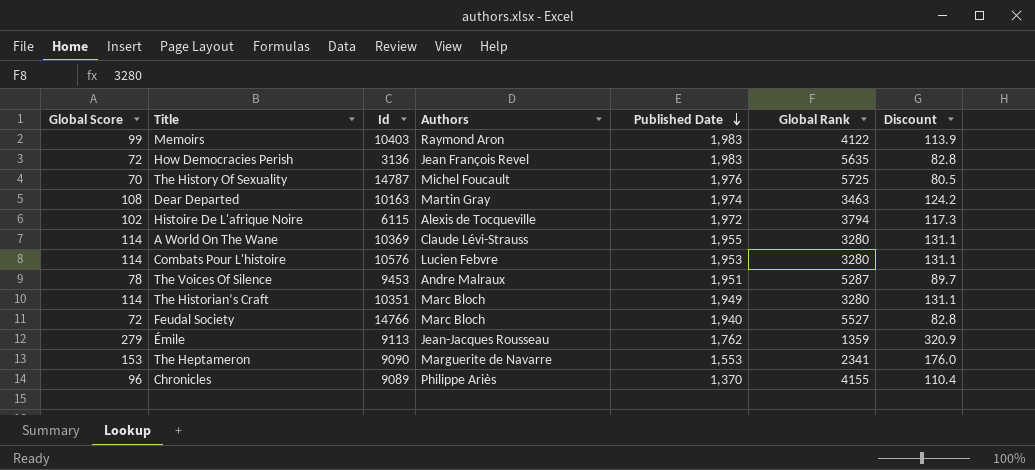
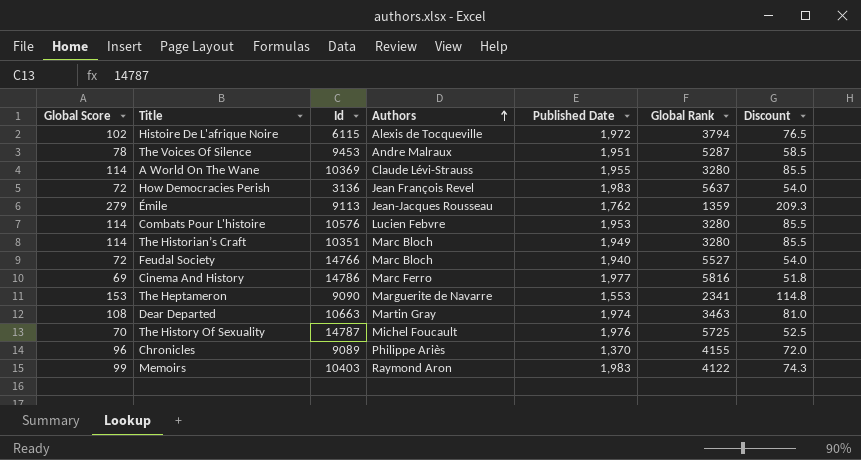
row order: Published Date descending -> Authors ascending
column Discount | formula: [Global Score] * 1.15 -> [Global Score] * 0.75
How Democracies Perish | Global Rank: 5635 -> 5637
row Cinema And History: none -> 69 | 14786 | Marc Ferro | 1,977 | 5816 | 51.8
Dear Departed | Id: 10163 -> 10663

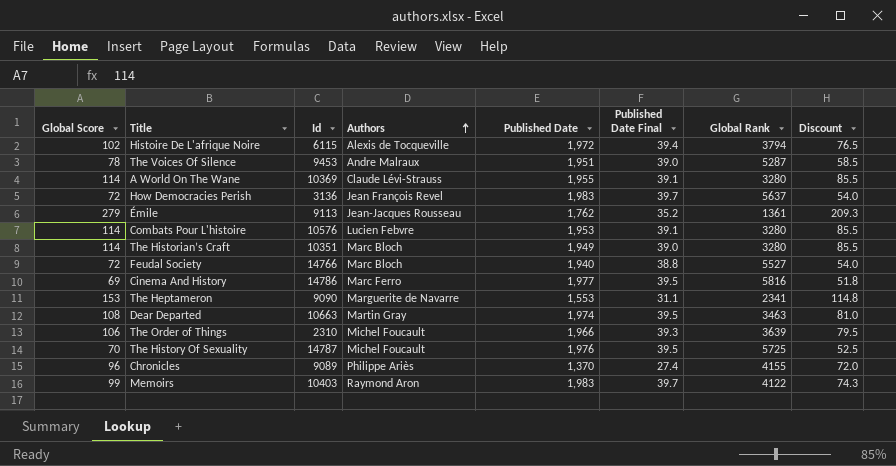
column Published Date Final | formula: none -> [Published Date] * 0.02
Émile | Global Rank: 1359 -> 1361
row The Order of Things: none -> 106 | 2310 | Michel Foucault | 1,966 | 39.3 | 3639 | 79.5

